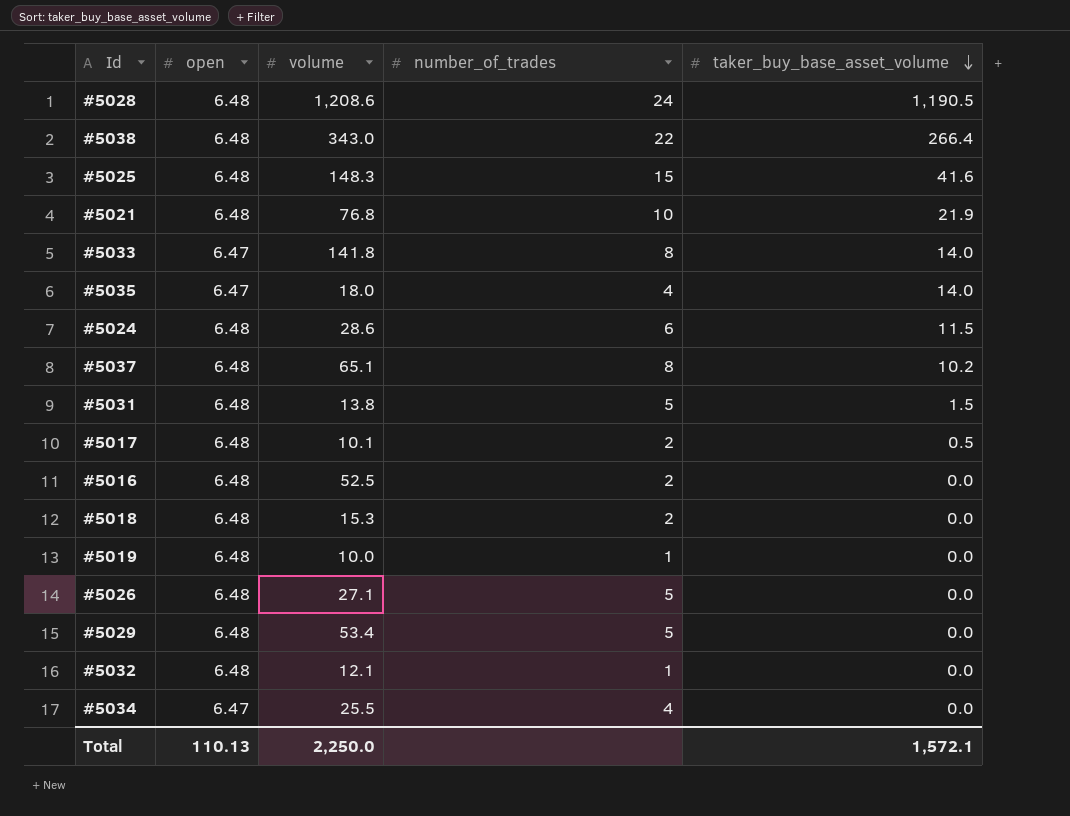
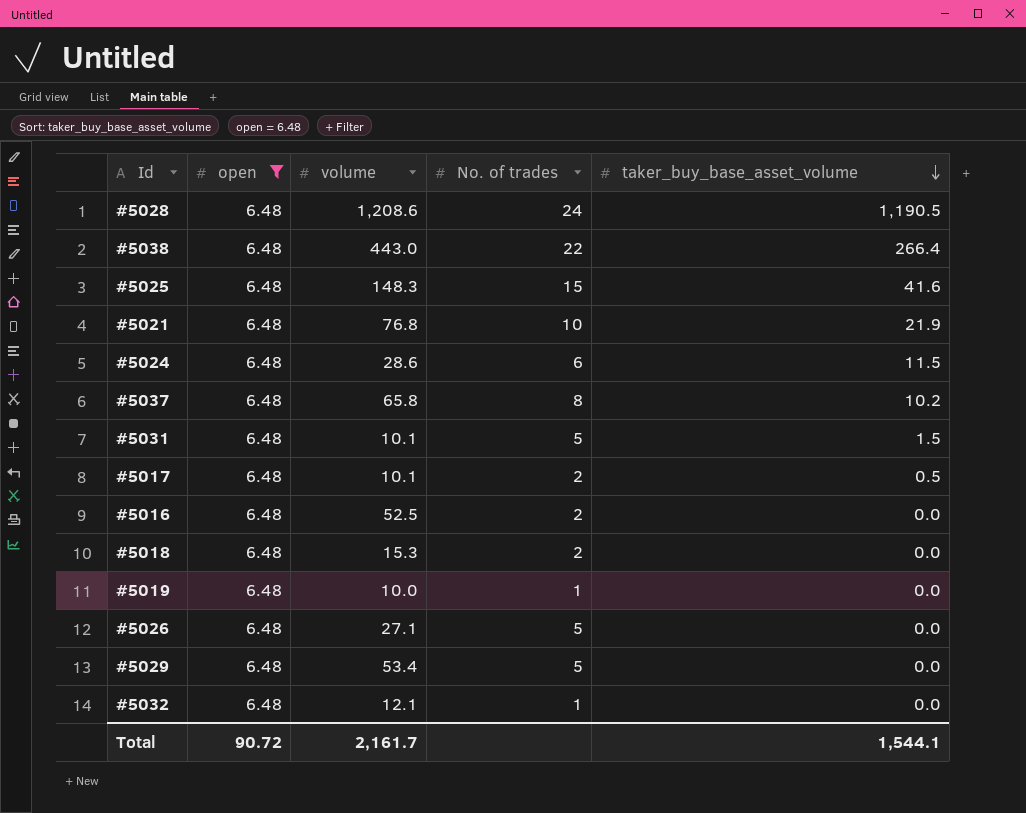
filter: none -> open = 6.48
column name: number_of_trades -> No. of trades
#5038 | volume: 343.0 -> 443.0
#5037 | volume: 65.1 -> 65.8
#5031 | volume: 13.8 -> 10.1
Total | open: 110.13 -> 90.72
Total | volume: 2,250.0 -> 2,161.7
Total | taker_buy_base_asset_volume: 1,572.1 -> 1,544.1

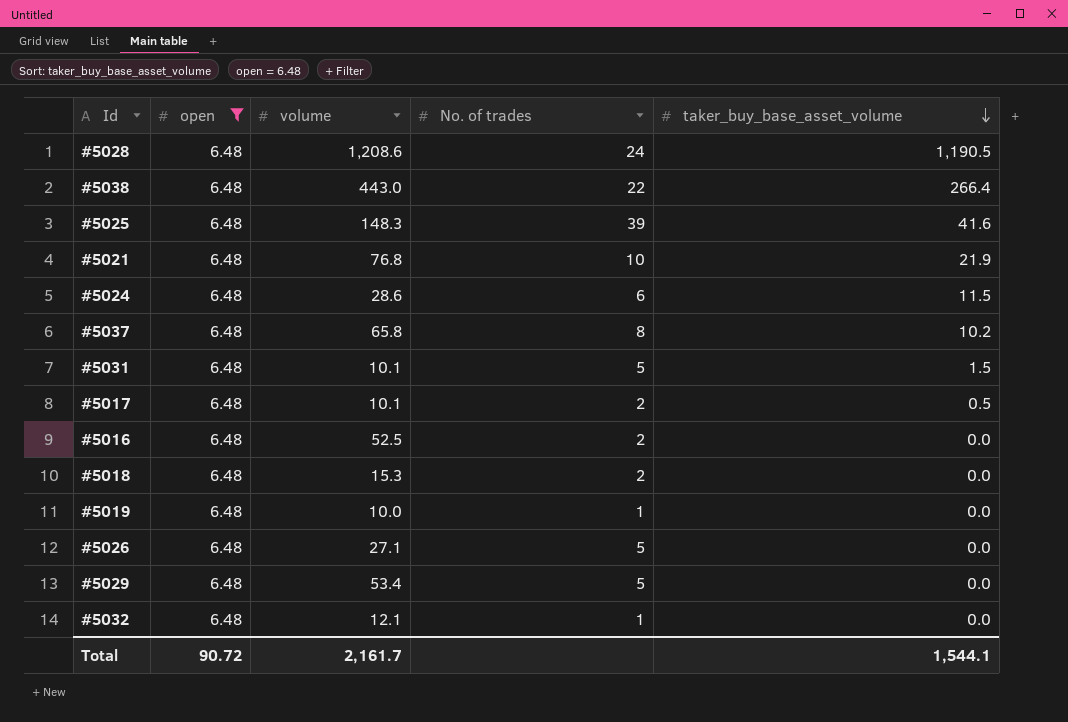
#5025 | No. of trades: 15 -> 39

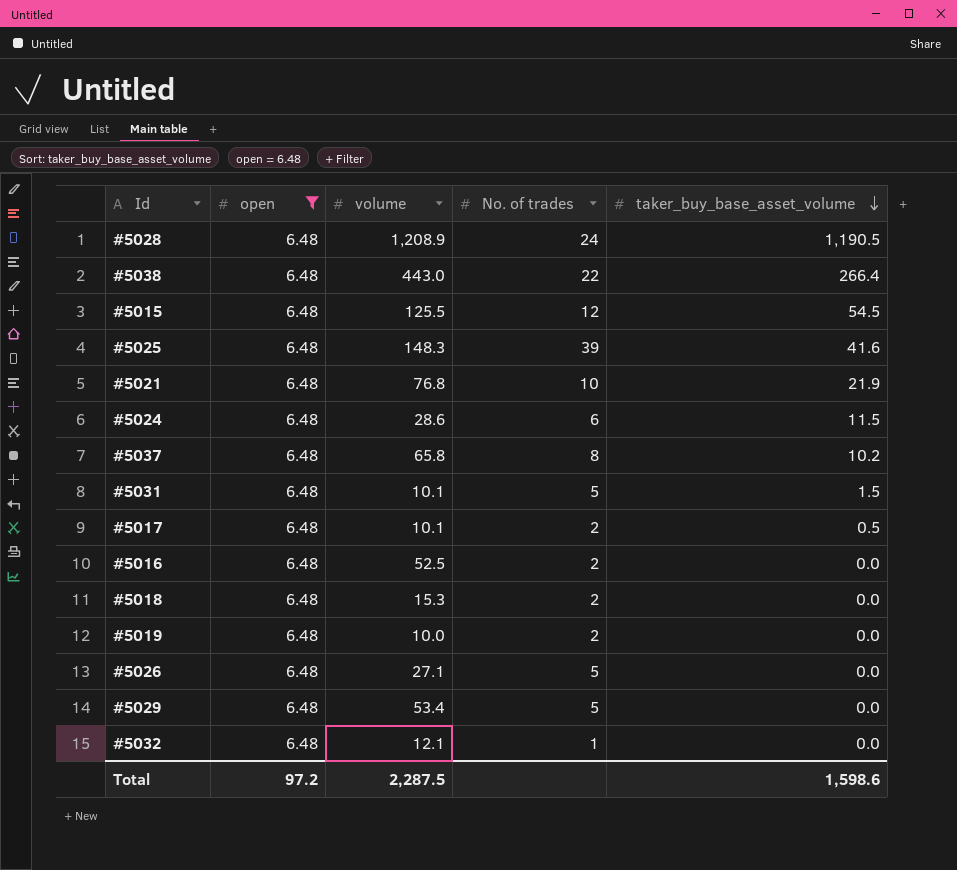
#5028 | volume: 1,208.6 -> 1,208.9
row #5015: none -> 6.48 | 125.5 | 12 | 54.5
#5019 | No. of trades: 1 -> 2
Total | open: 90.72 -> 97.2
Total | volume: 2,161.7 -> 2,287.5
Total | taker_buy_base_asset_volume: 1,544.1 -> 1,598.6

